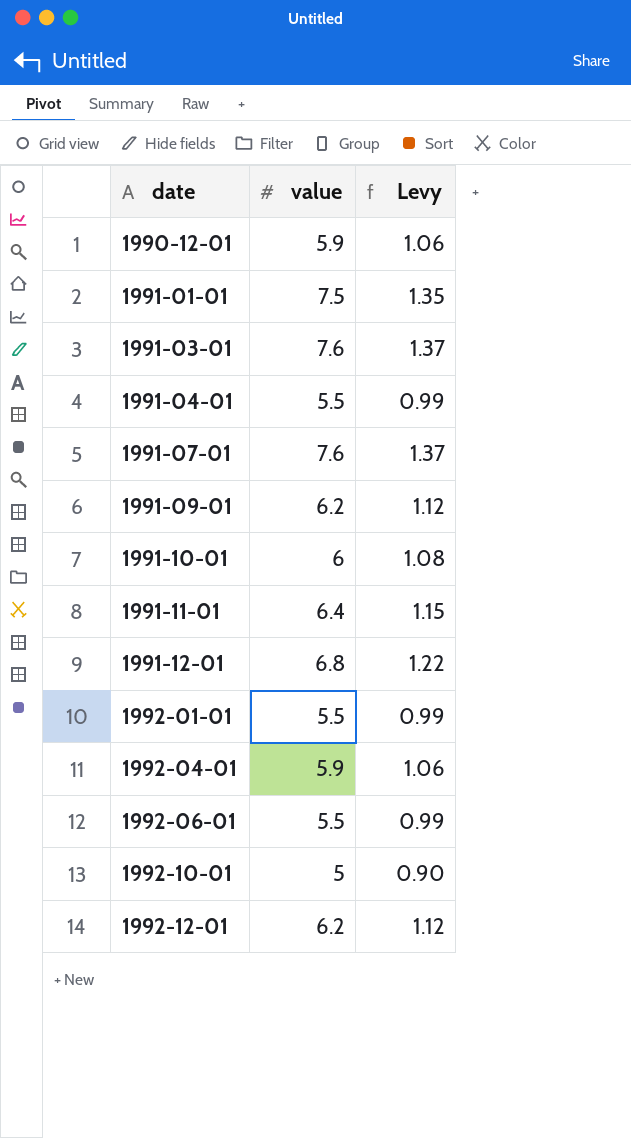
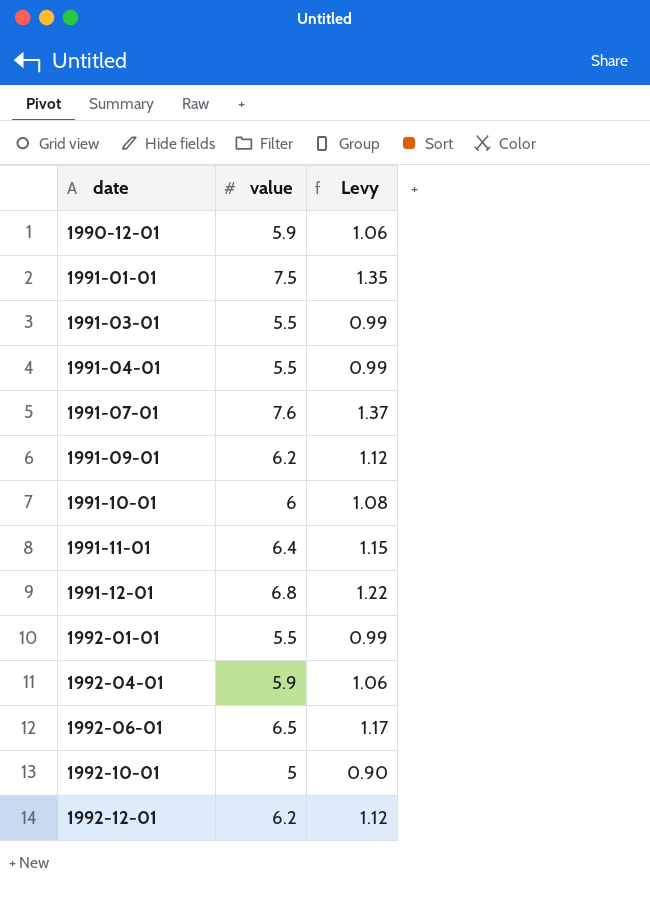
1991-03-01 | value: 7.6 -> 5.5
1991-03-01 | Levy: 1.37 -> 0.99
1992-06-01 | value: 5.5 -> 6.5
1992-06-01 | Levy: 0.99 -> 1.17

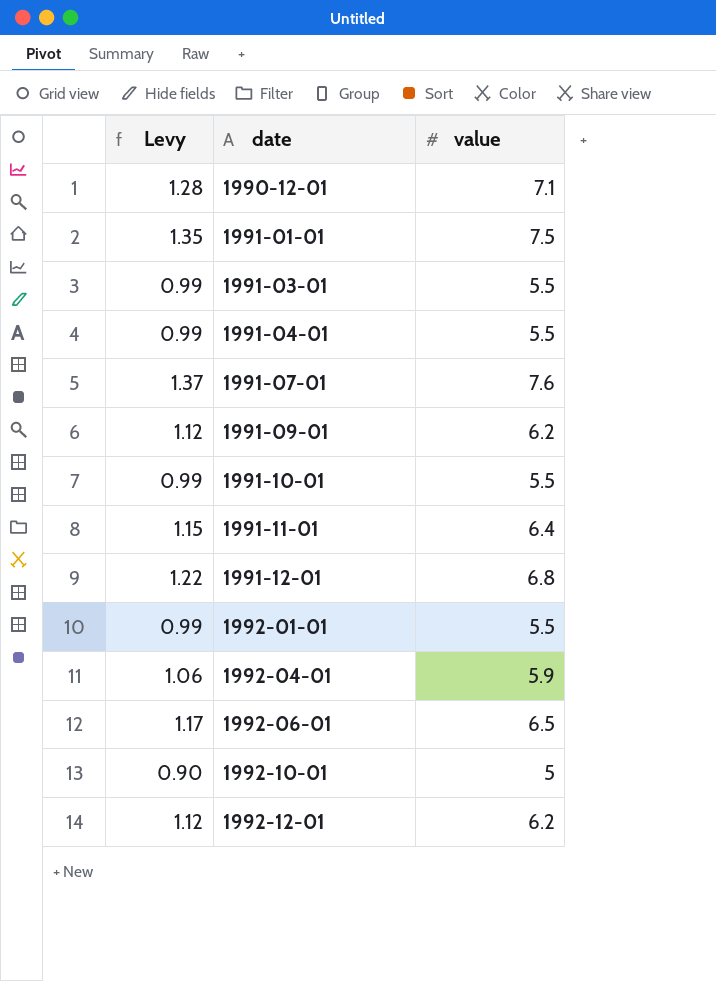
column Levy | position: 3 -> 1
1990-12-01 | Levy: 1.06 -> 1.28
1990-12-01 | value: 5.9 -> 7.1
1991-10-01 | Levy: 1.08 -> 0.99
1991-10-01 | value: 6 -> 5.5

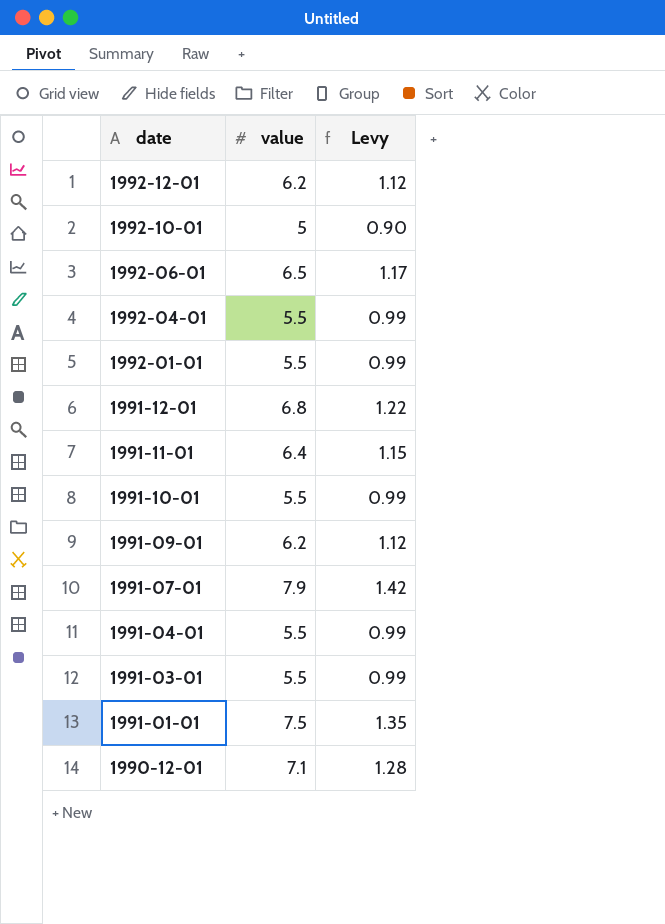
row order: date ascending -> date descending
column Levy | position: 1 -> 3
1992-04-01 | value: 5.9 -> 5.5
1992-04-01 | Levy: 1.06 -> 0.99
1991-07-01 | value: 7.6 -> 7.9
1991-07-01 | Levy: 1.37 -> 1.42

